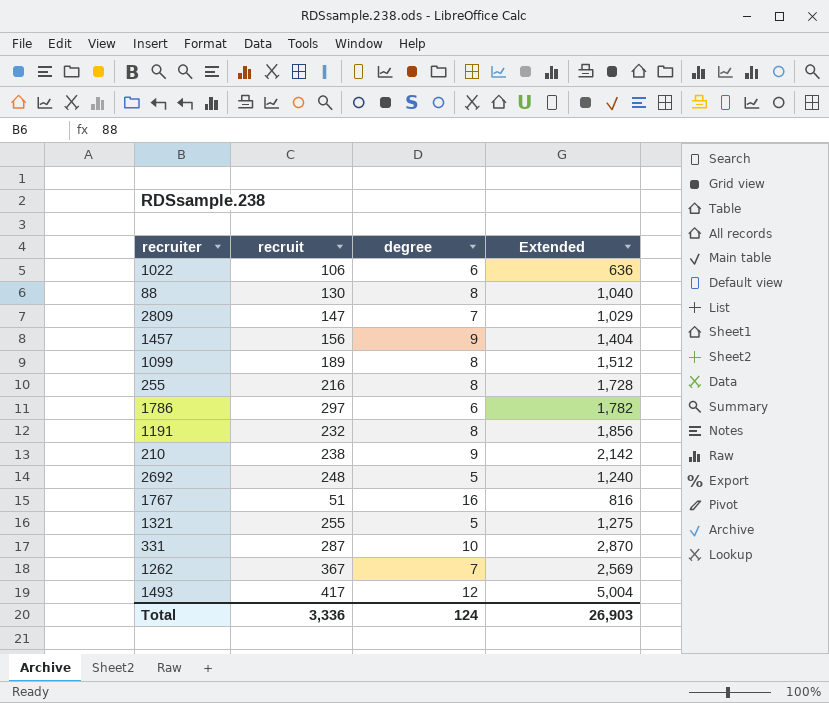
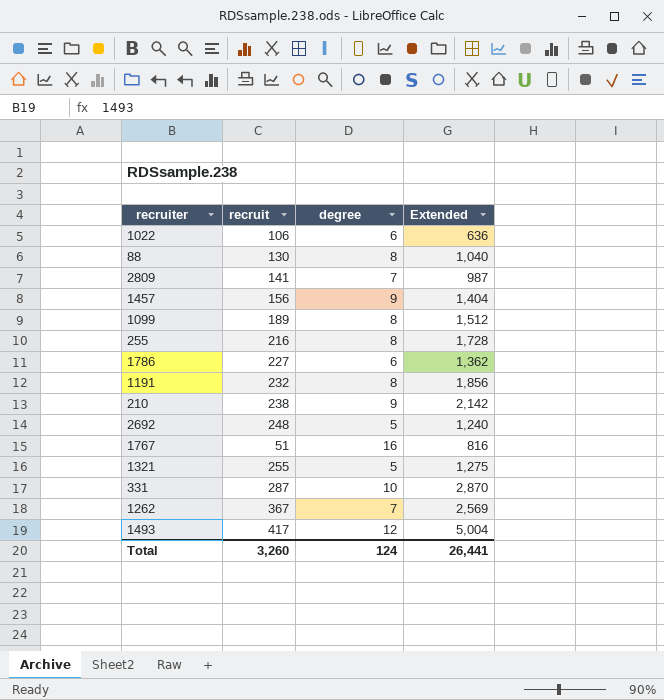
2809 | recruit: 147 -> 141
2809 | Extended: 1,029 -> 987
1786 | recruit: 297 -> 227
1786 | Extended: 1,782 -> 1,362
Total | recruit: 3,336 -> 3,260
Total | Extended: 26,903 -> 26,441

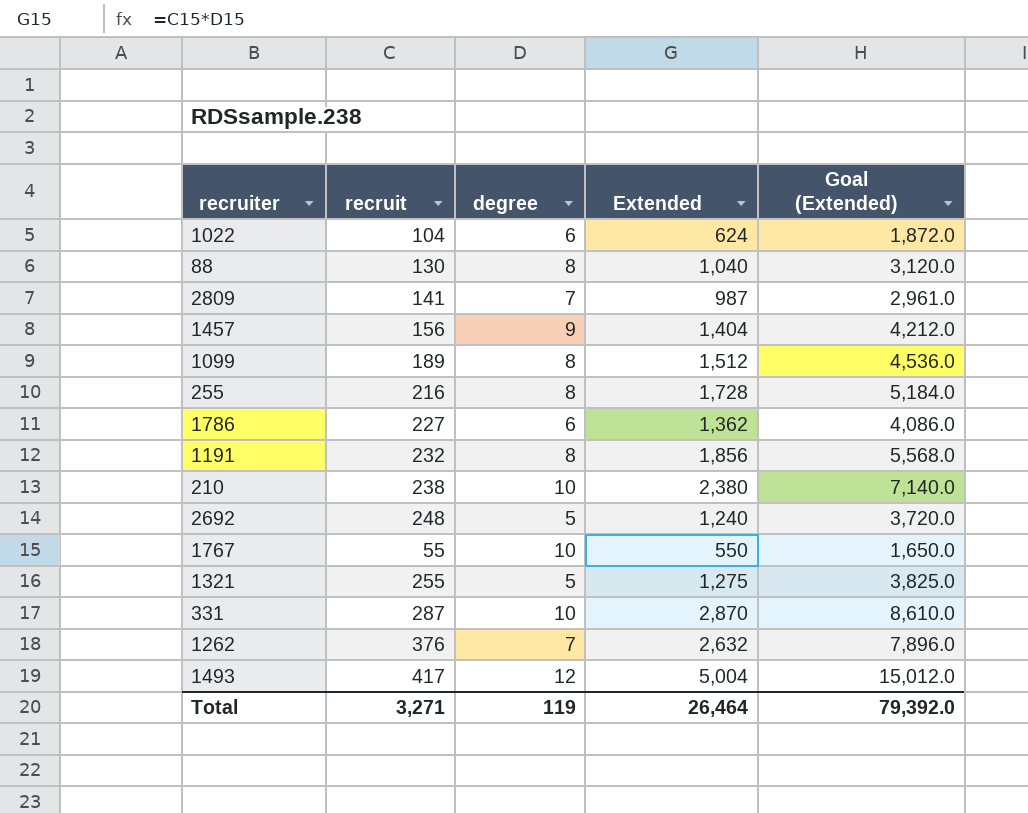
column Goal (Extended) | formula: none -> [Extended] * 3
1022 | recruit: 106 -> 104
1022 | Extended: 636 -> 624
210 | degree: 9 -> 10
210 | Extended: 2,142 -> 2,380
1767 | recruit: 51 -> 55
1767 | degree: 16 -> 10
1767 | Extended: 816 -> 550
1262 | recruit: 367 -> 376
1262 | Extended: 2,569 -> 2,632
Total | recruit: 3,260 -> 3,271
Total | degree: 124 -> 119
Total | Extended: 26,441 -> 26,464

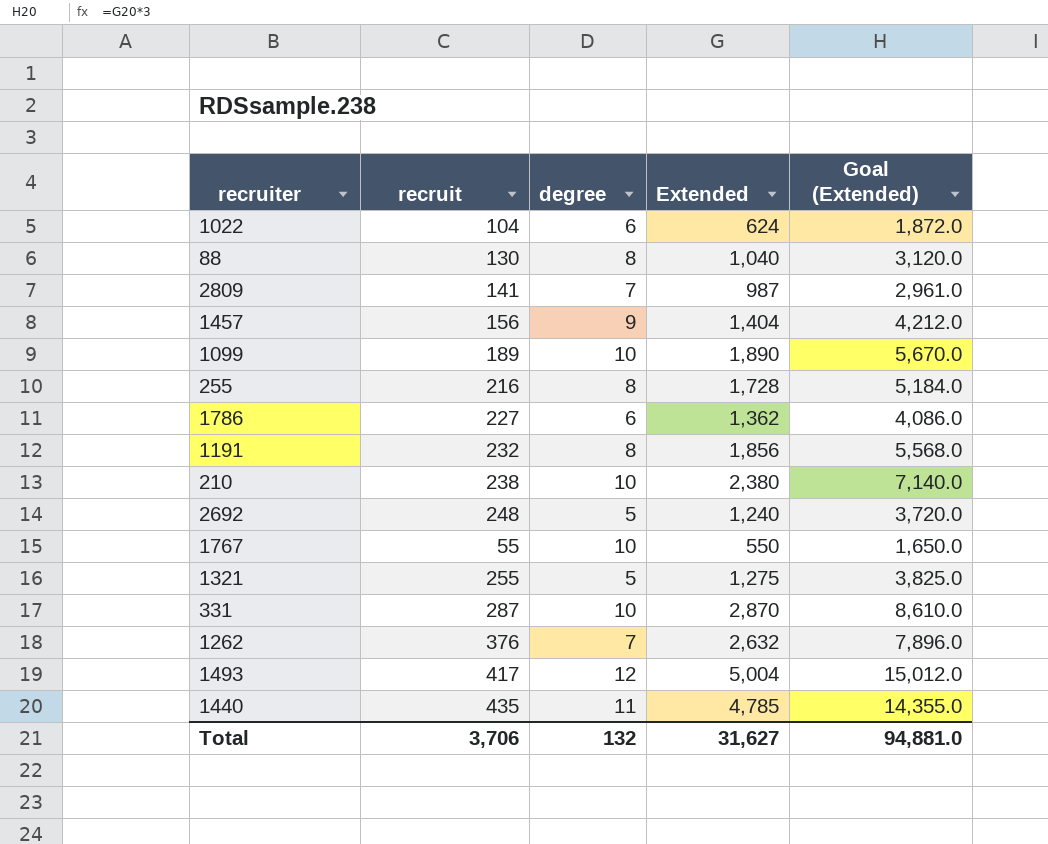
1099 | degree: 8 -> 10
1099 | Extended: 1,512 -> 1,890
1099 | Goal (Extended): 4,536.0 -> 5,670.0
row 1440: none -> 435 | 11 | 4,785 | 14,355.0
Total | recruit: 3,271 -> 3,706
Total | degree: 119 -> 132
Total | Extended: 26,464 -> 31,627
Total | Goal (Extended): 79,392.0 -> 94,881.0

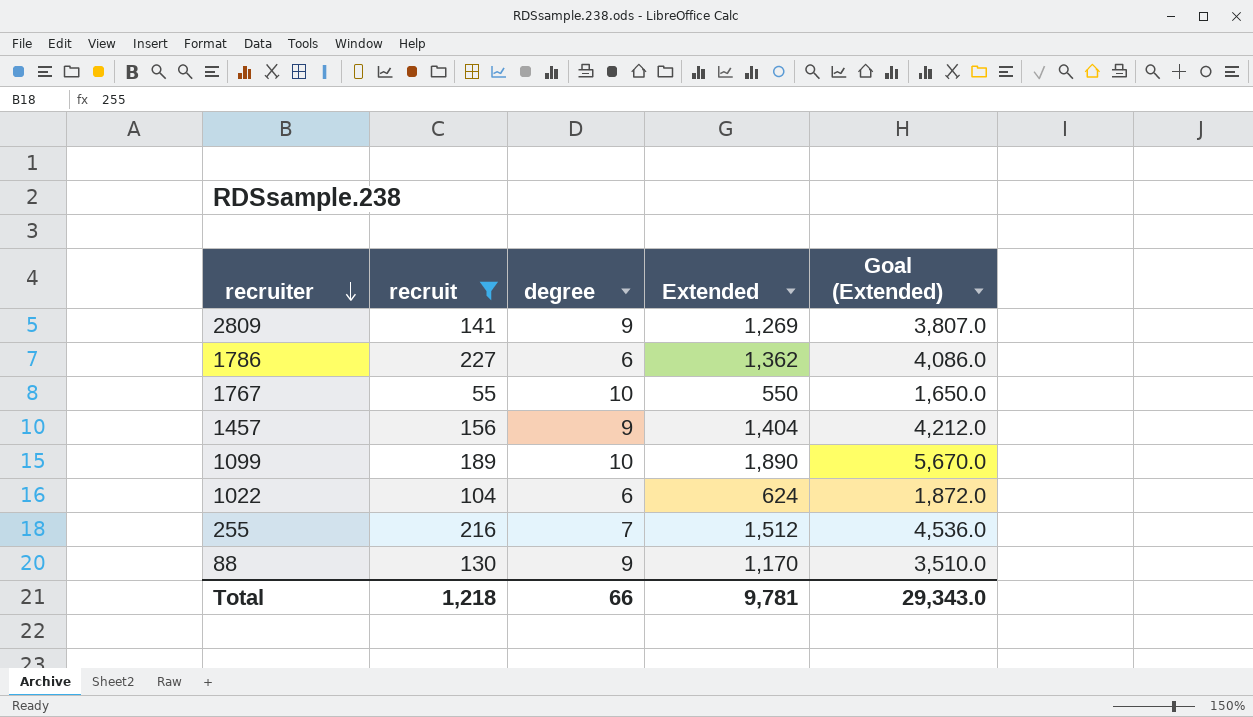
filter: none -> recruit <= 227
row order: none -> recruiter descending
2809 | degree: 7 -> 9
2809 | Extended: 987 -> 1,269
2809 | Goal (Extended): 2,961.0 -> 3,807.0
255 | degree: 8 -> 7
255 | Extended: 1,728 -> 1,512
255 | Goal (Extended): 5,184.0 -> 4,536.0
88 | degree: 8 -> 9
88 | Extended: 1,040 -> 1,170
88 | Goal (Extended): 3,120.0 -> 3,510.0
Total | recruit: 3,706 -> 1,218
Total | degree: 132 -> 66
Total | Extended: 31,627 -> 9,781
Total | Goal (Extended): 94,881.0 -> 29,343.0

